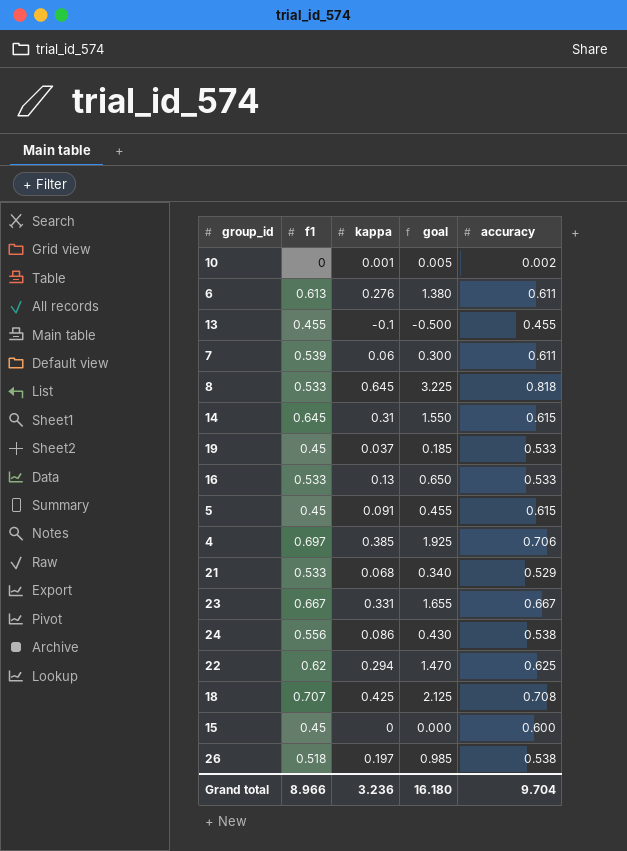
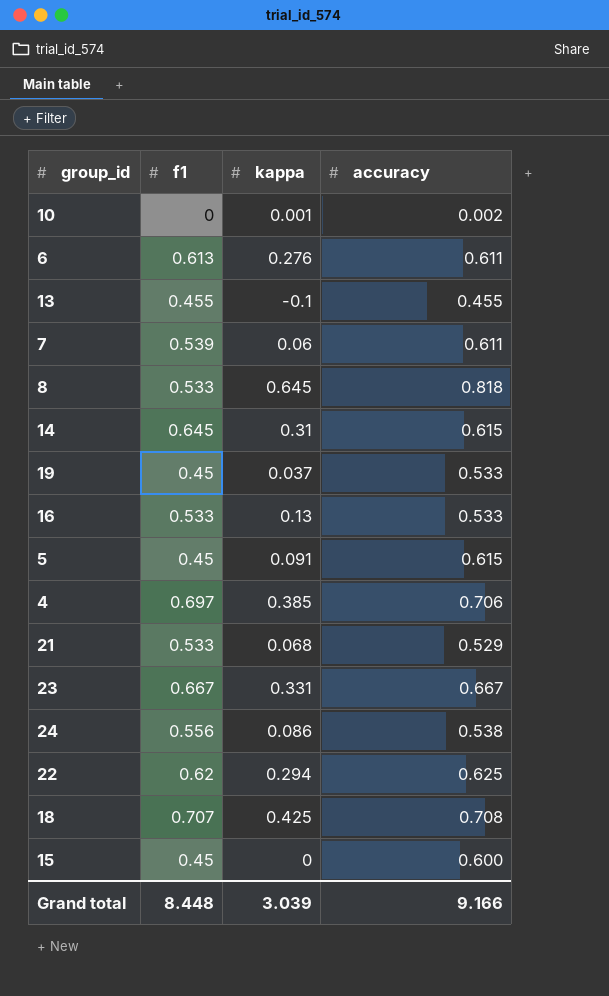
column goal | formula: [kappa] * 5 -> none
row 26: 0.518 | 0.197 | 0.985 | 0.538 -> none
Grand total | f1: 8.966 -> 8.448
Grand total | kappa: 3.236 -> 3.039
Grand total | accuracy: 9.704 -> 9.166

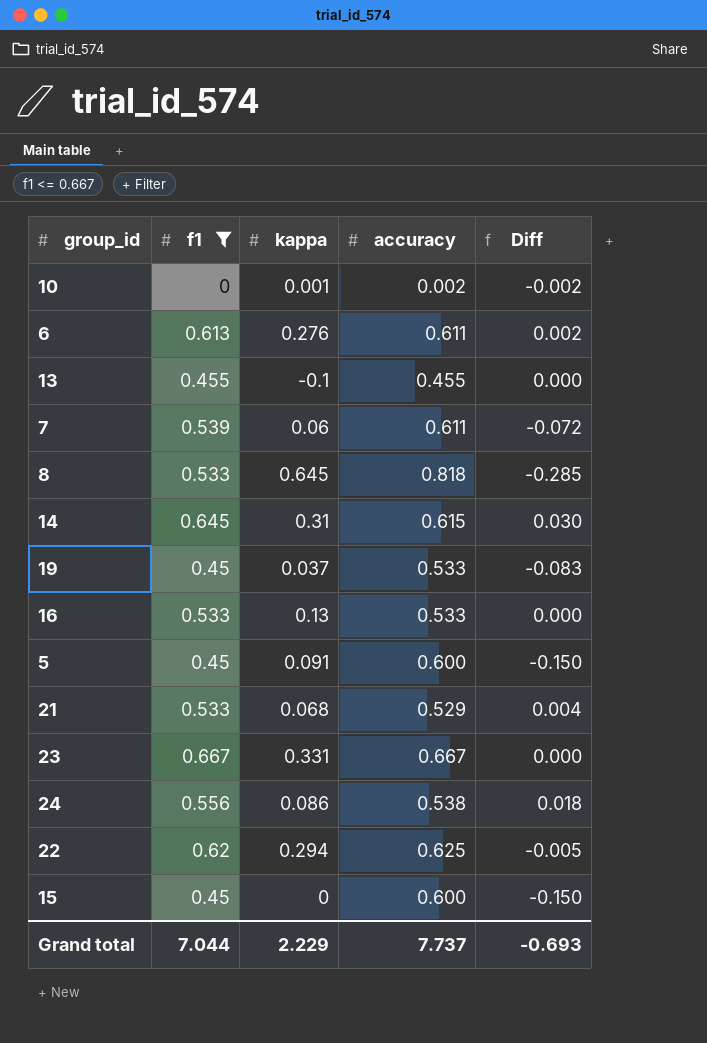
filter: none -> f1 <= 0.667
column Diff | formula: none -> [f1] - [accuracy]
5 | accuracy: 0.615 -> 0.600
Grand total | f1: 8.448 -> 7.044
Grand total | kappa: 3.039 -> 2.229
Grand total | accuracy: 9.166 -> 7.737

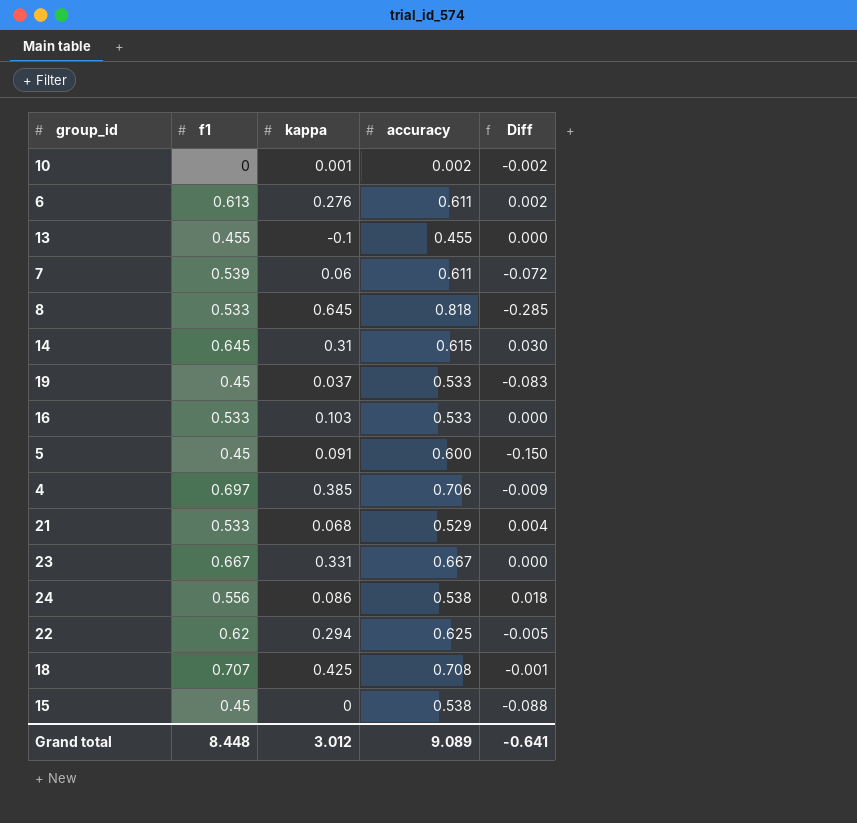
filter: f1 <= 0.667 -> none
16 | kappa: 0.13 -> 0.103
15 | accuracy: 0.600 -> 0.538
15 | Diff: -0.150 -> -0.088
Grand total | f1: 7.044 -> 8.448
Grand total | kappa: 2.229 -> 3.012
Grand total | accuracy: 7.737 -> 9.089
Grand total | Diff: -0.693 -> -0.641

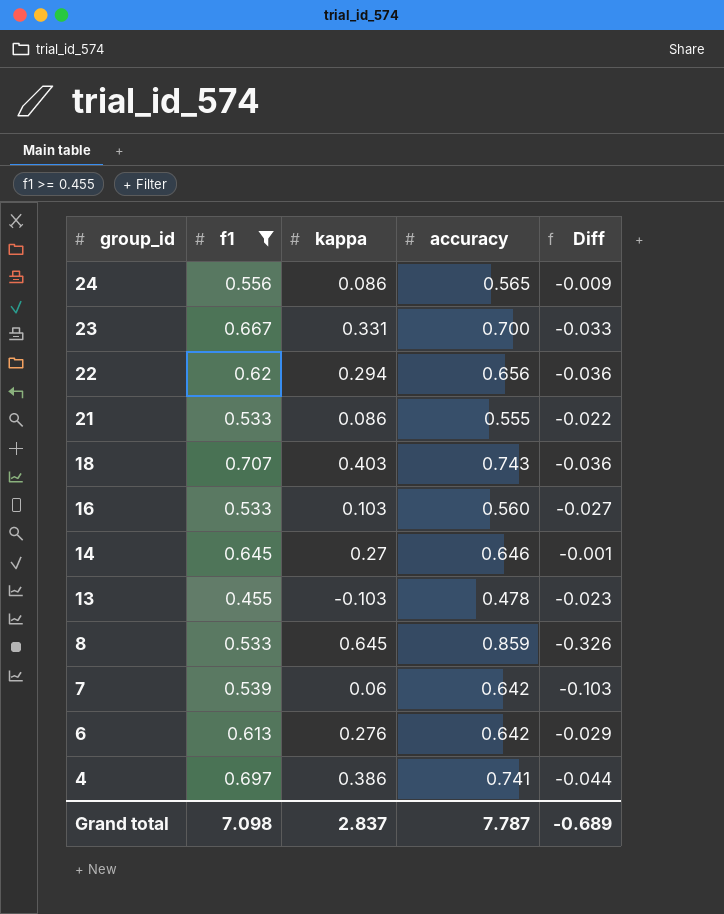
filter: none -> f1 >= 0.455
row order: none -> group_id descending
24 | accuracy: 0.538 -> 0.565
24 | Diff: 0.018 -> -0.009
23 | accuracy: 0.667 -> 0.700
23 | Diff: 0.000 -> -0.033
22 | accuracy: 0.625 -> 0.656
22 | Diff: -0.005 -> -0.036
21 | kappa: 0.068 -> 0.086
21 | accuracy: 0.529 -> 0.555
21 | Diff: 0.004 -> -0.022
18 | kappa: 0.425 -> 0.403
18 | accuracy: 0.708 -> 0.743
18 | Diff: -0.001 -> -0.036
16 | accuracy: 0.533 -> 0.560
16 | Diff: 0.000 -> -0.027
14 | kappa: 0.31 -> 0.27
14 | accuracy: 0.615 -> 0.646
14 | Diff: 0.030 -> -0.001
13 | kappa: -0.1 -> -0.103
13 | accuracy: 0.455 -> 0.478
13 | Diff: 0.000 -> -0.023
8 | accuracy: 0.818 -> 0.859
8 | Diff: -0.285 -> -0.326
7 | accuracy: 0.611 -> 0.642
7 | Diff: -0.072 -> -0.103
6 | accuracy: 0.611 -> 0.642
6 | Diff: 0.002 -> -0.029
4 | kappa: 0.385 -> 0.386
4 | accuracy: 0.706 -> 0.741
4 | Diff: -0.009 -> -0.044
Grand total | f1: 8.448 -> 7.098
Grand total | kappa: 3.012 -> 2.837
Grand total | accuracy: 9.089 -> 7.787
Grand total | Diff: -0.641 -> -0.689

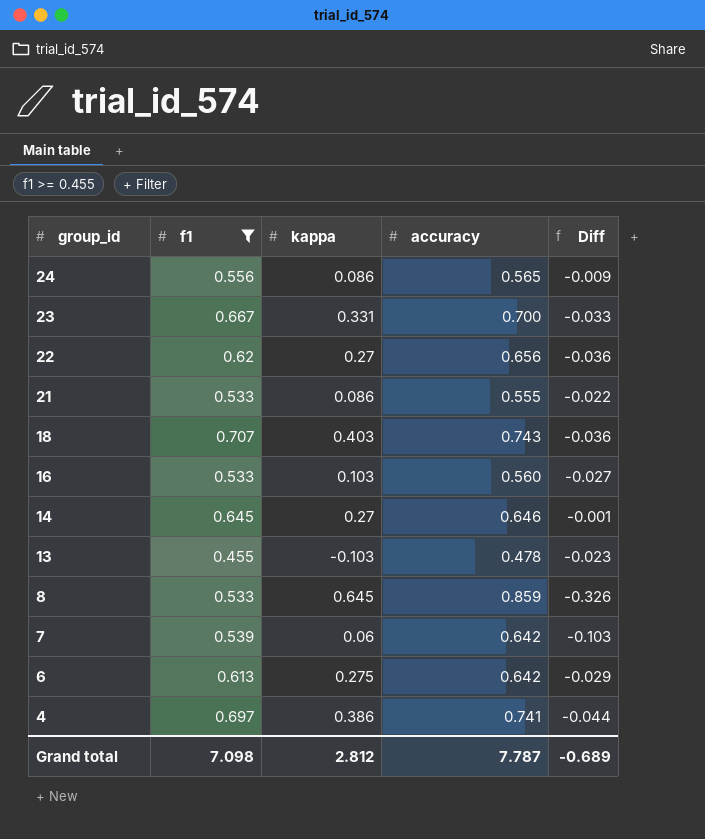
22 | kappa: 0.294 -> 0.27
6 | kappa: 0.276 -> 0.275
Grand total | kappa: 2.837 -> 2.812

